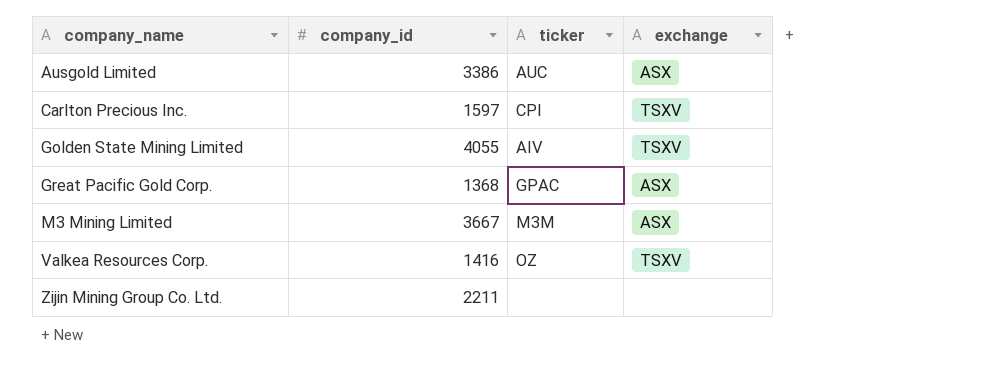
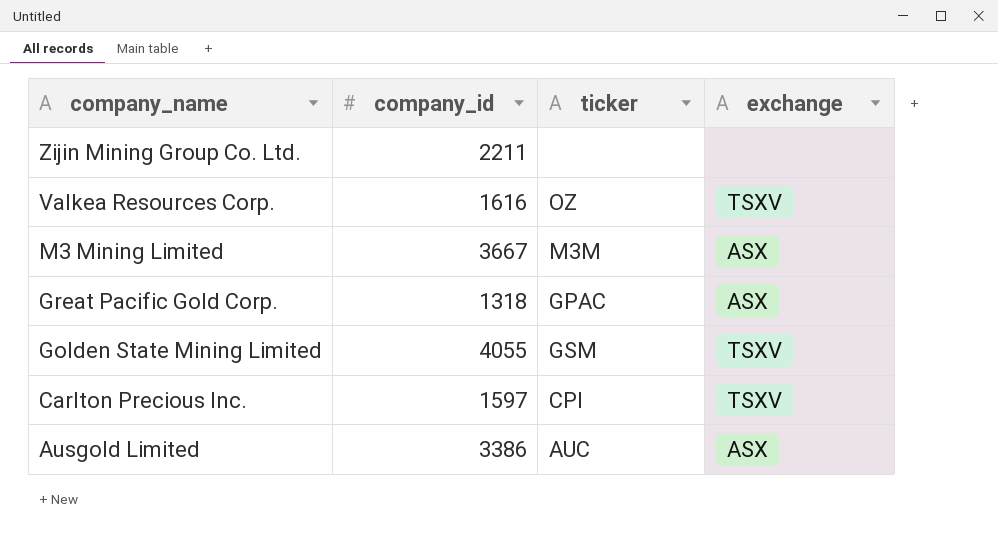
row order: company_name ascending -> company_name descending
Valkea Resources Corp. | company_id: 1416 -> 1616
Great Pacific Gold Corp. | company_id: 1368 -> 1318
Golden State Mining Limited | ticker: AIV -> GSM

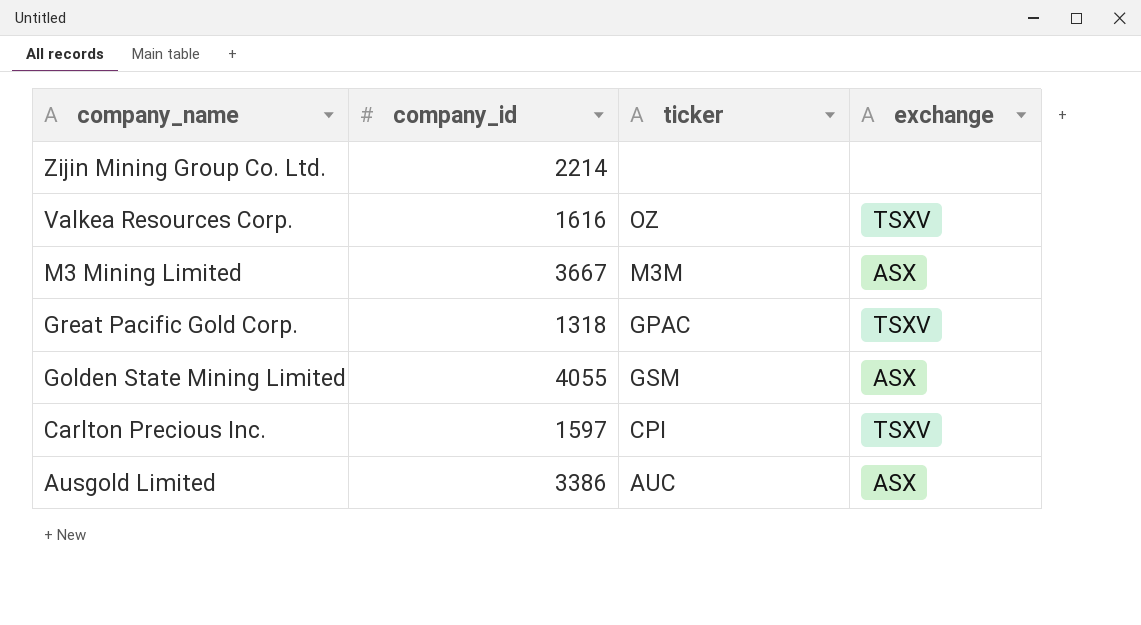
Zijin Mining Group Co. Ltd. | company_id: 2211 -> 2214
Great Pacific Gold Corp. | exchange: ASX -> TSXV
Golden State Mining Limited | exchange: TSXV -> ASX

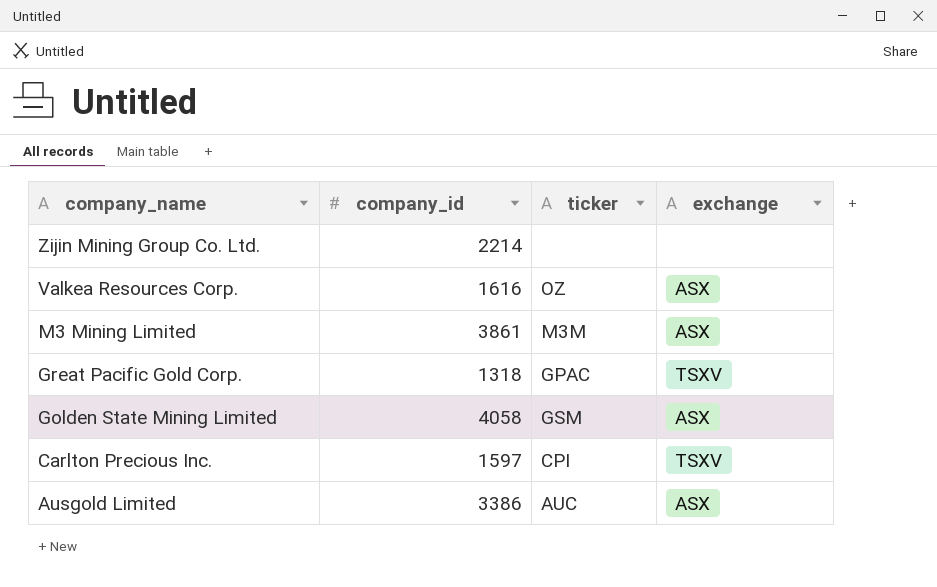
Valkea Resources Corp. | exchange: TSXV -> ASX
M3 Mining Limited | company_id: 3667 -> 3861
Golden State Mining Limited | company_id: 4055 -> 4058

